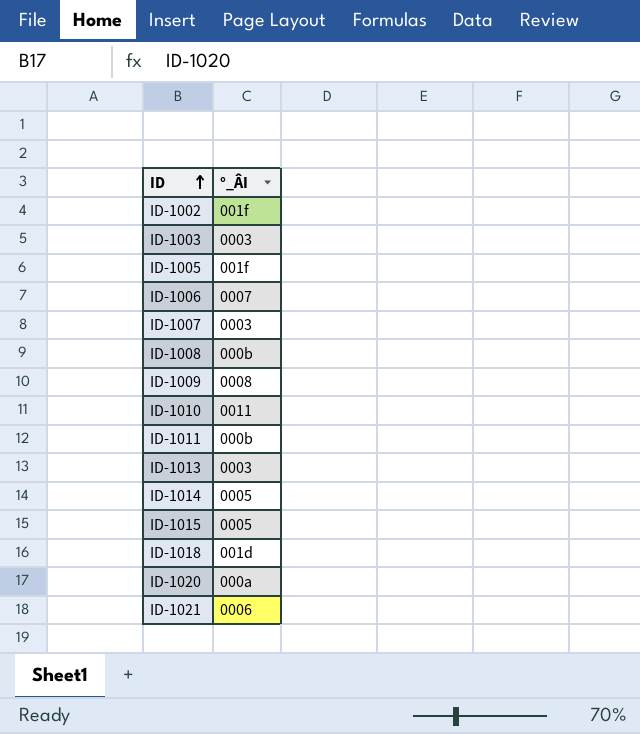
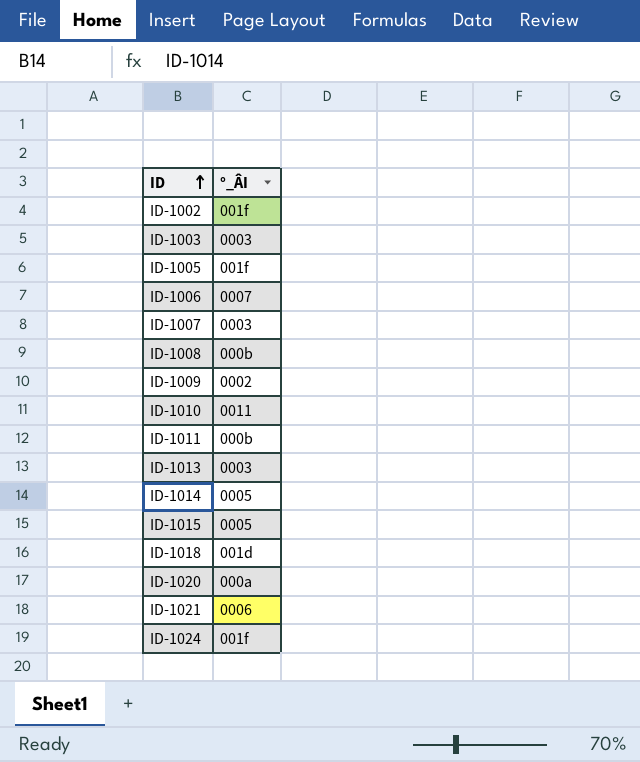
ID-1009 | °_ÂI: 0008 -> 0002
row ID-1024: none -> 001f

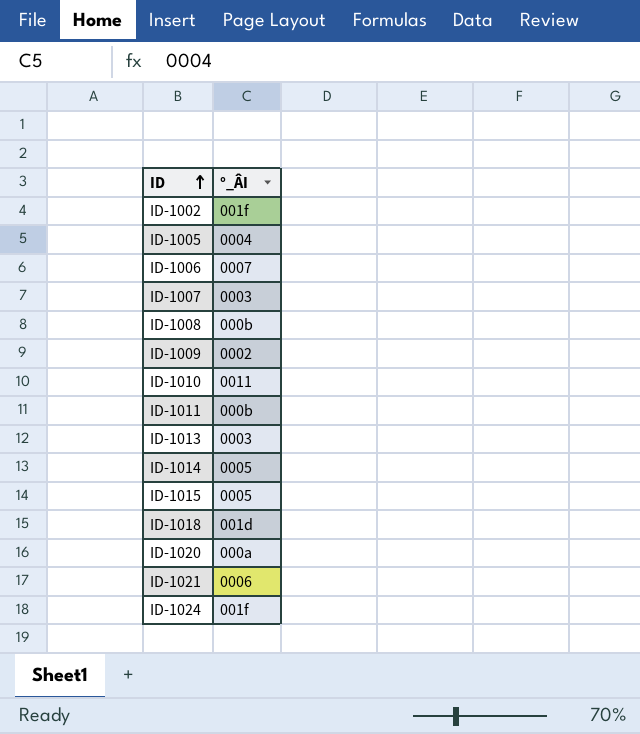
row ID-1003: 0003 -> none
ID-1005 | °_ÂI: 001f -> 0004

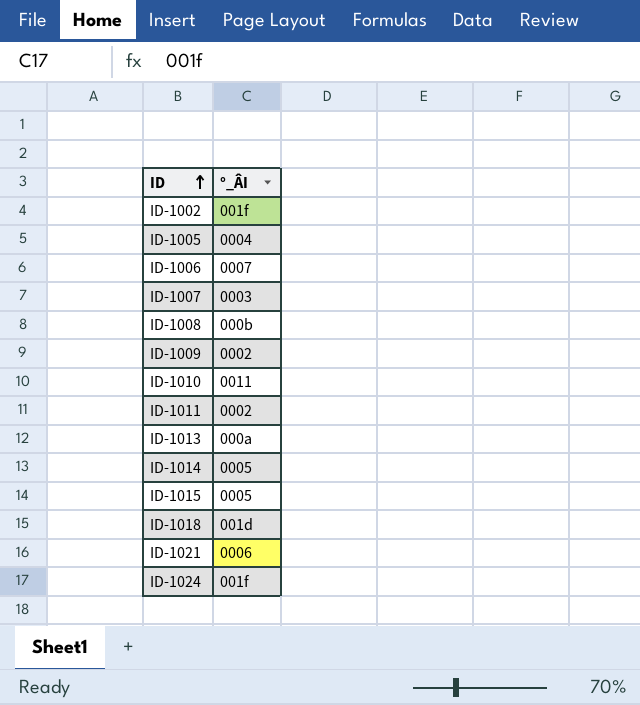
row ID-1020: 000a -> none
ID-1011 | °_ÂI: 000b -> 0002
ID-1013 | °_ÂI: 0003 -> 000a

